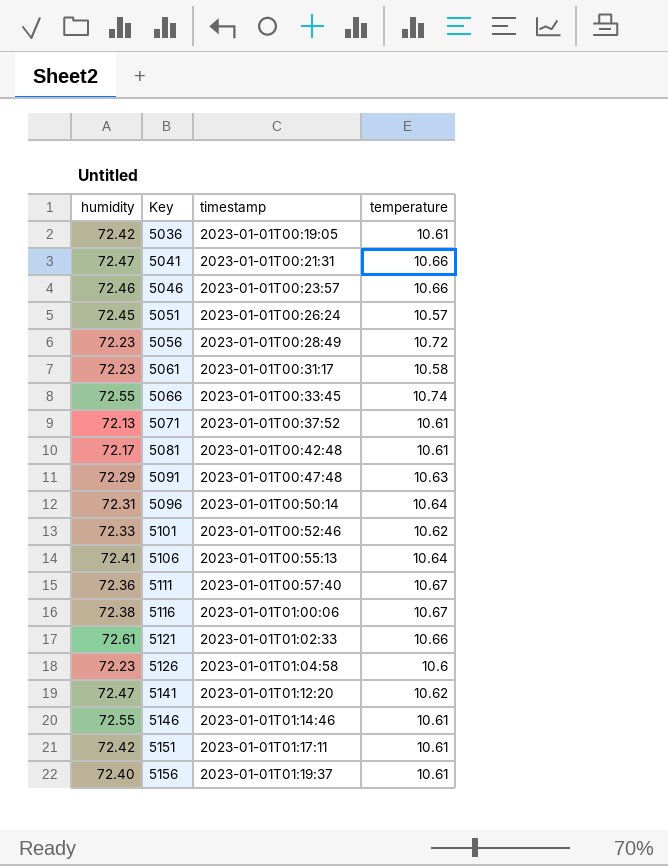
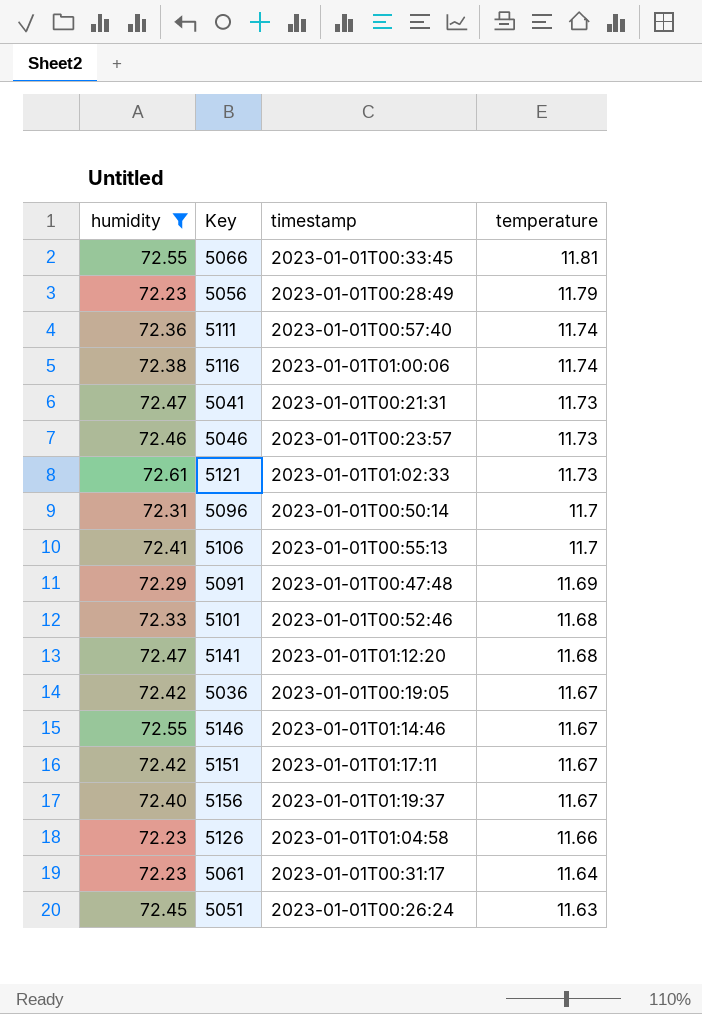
filter: none -> humidity >= 72.23
row order: Key ascending -> temperature descending
5066 | temperature: 10.74 -> 11.81
5056 | temperature: 10.72 -> 11.79
5111 | temperature: 10.67 -> 11.74
5116 | temperature: 10.67 -> 11.74
5041 | temperature: 10.66 -> 11.73
5046 | temperature: 10.66 -> 11.73
5121 | temperature: 10.66 -> 11.73
5096 | temperature: 10.64 -> 11.7
5106 | temperature: 10.64 -> 11.7
5091 | temperature: 10.63 -> 11.69
5101 | temperature: 10.62 -> 11.68
5141 | temperature: 10.62 -> 11.68
5036 | temperature: 10.61 -> 11.67
5146 | temperature: 10.61 -> 11.67
5151 | temperature: 10.61 -> 11.67
5156 | temperature: 10.61 -> 11.67
5126 | temperature: 10.6 -> 11.66
5061 | temperature: 10.58 -> 11.64
5051 | temperature: 10.57 -> 11.63

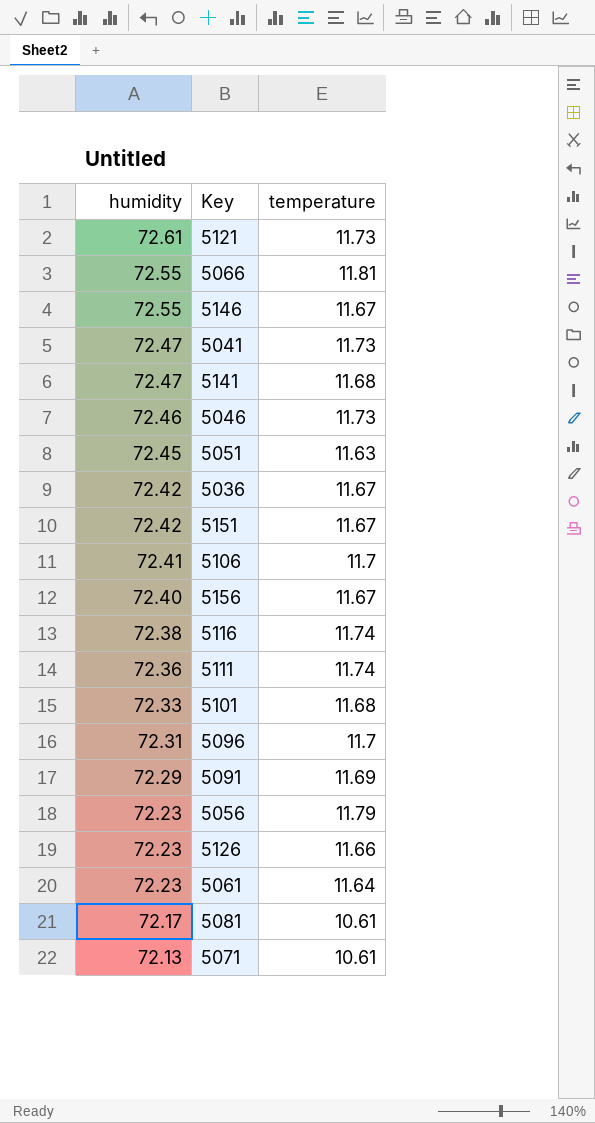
filter: humidity >= 72.23 -> none
row order: temperature descending -> humidity descending
column timestamp | position: 3 -> none

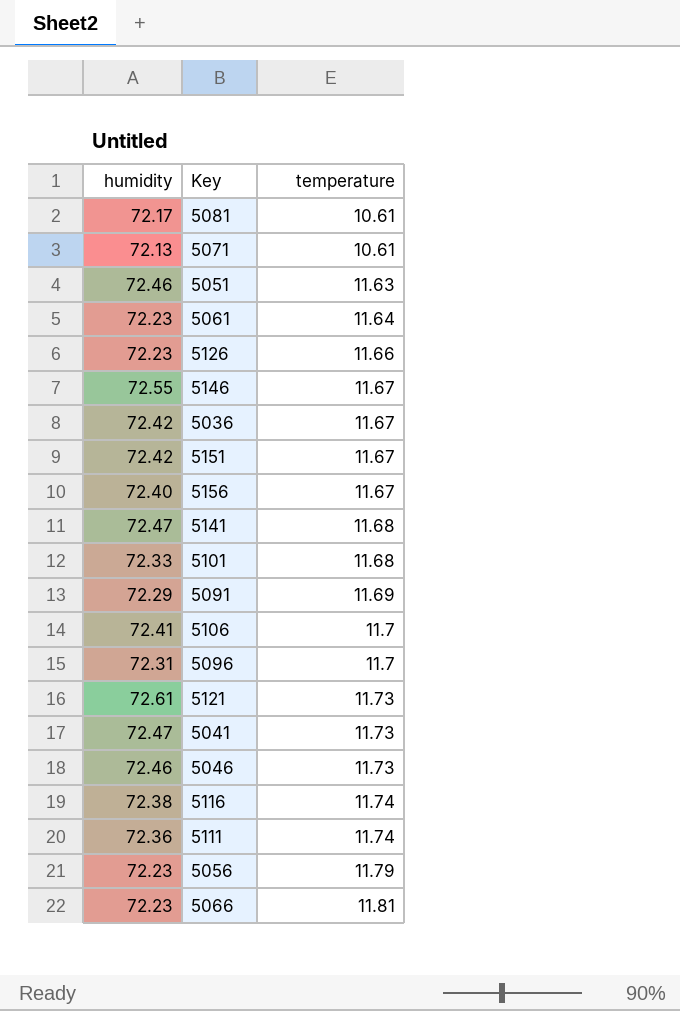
row order: humidity descending -> temperature ascending
5051 | humidity: 72.45 -> 72.46
5066 | humidity: 72.55 -> 72.23

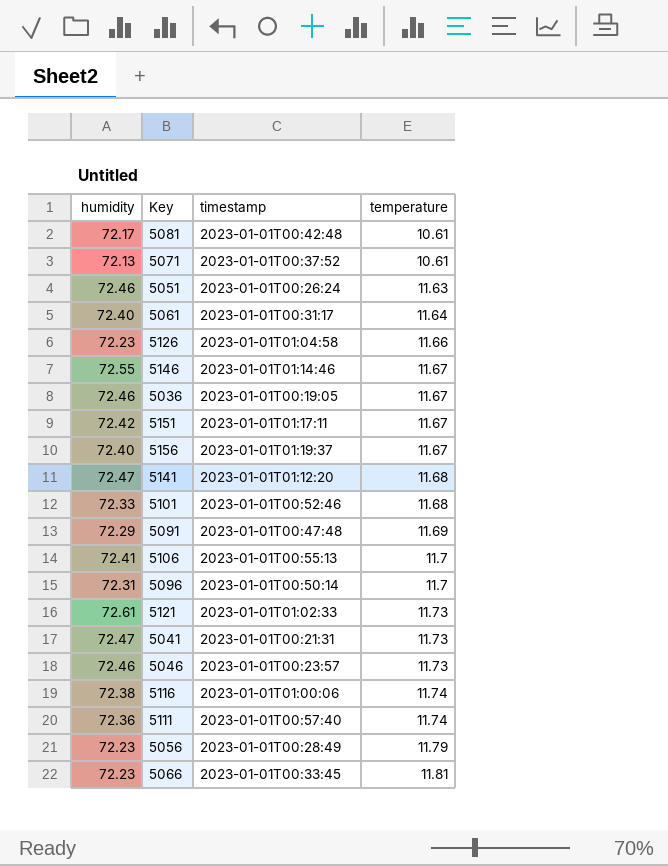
column timestamp | position: none -> 3
5061 | humidity: 72.23 -> 72.40
5036 | humidity: 72.42 -> 72.46

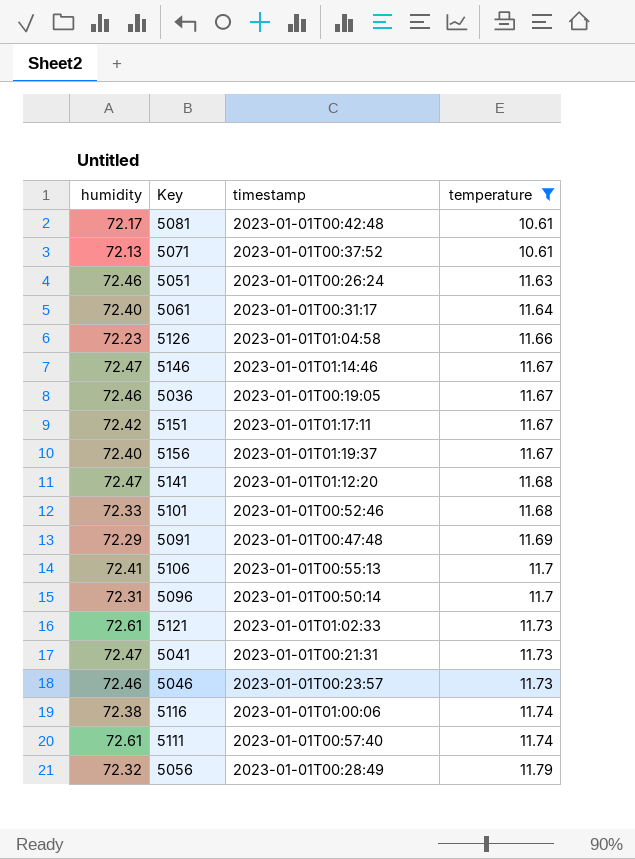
filter: none -> temperature != 11.81
5146 | humidity: 72.55 -> 72.47
5111 | humidity: 72.36 -> 72.61
5056 | humidity: 72.23 -> 72.32

